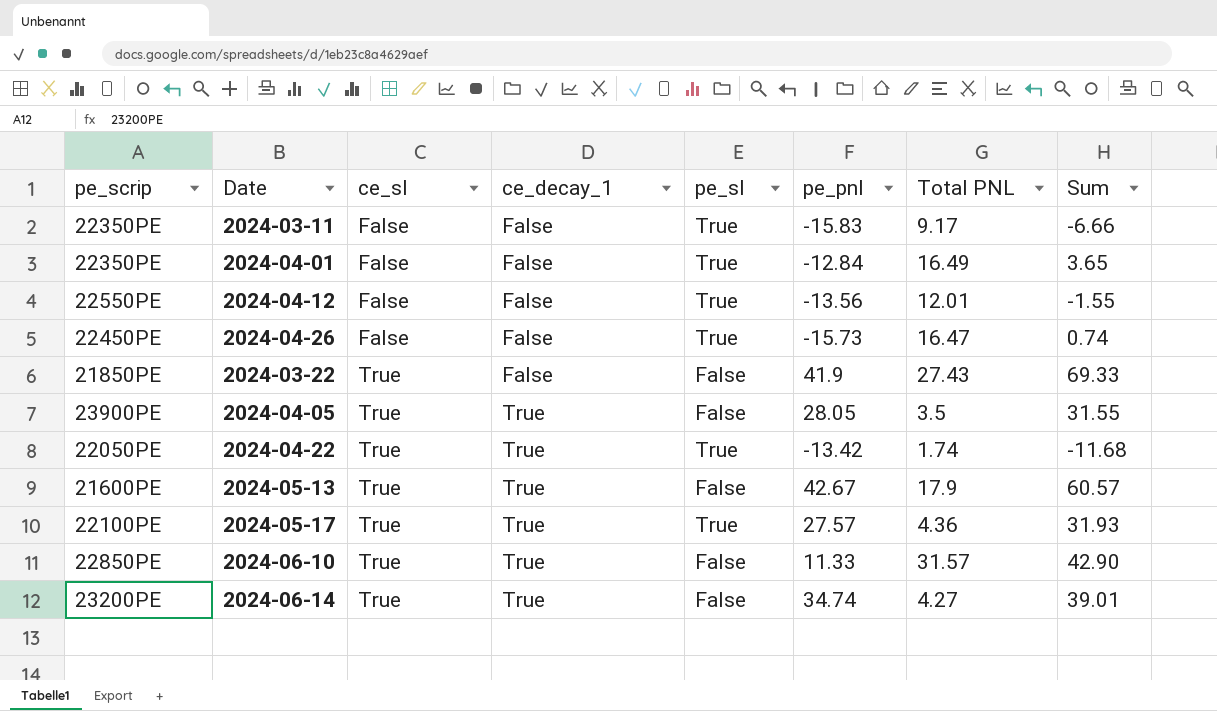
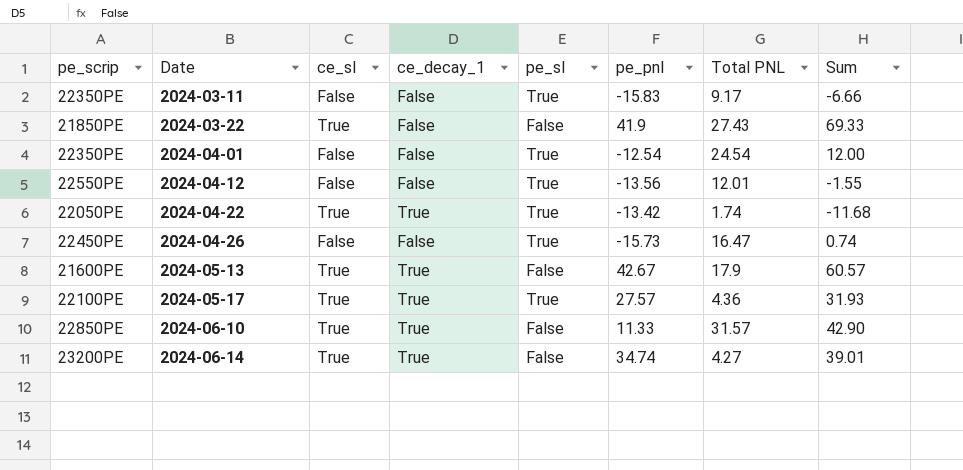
row order: ce_sl ascending -> Date ascending
row 2024-04-05: 23900PE | True | True | False | 28.05 | 3.5 | 31.55 -> none
2024-04-01 | pe_pnl: -12.84 -> -12.54
2024-04-01 | Total PNL: 16.49 -> 24.54
2024-04-01 | Sum: 3.65 -> 12.00

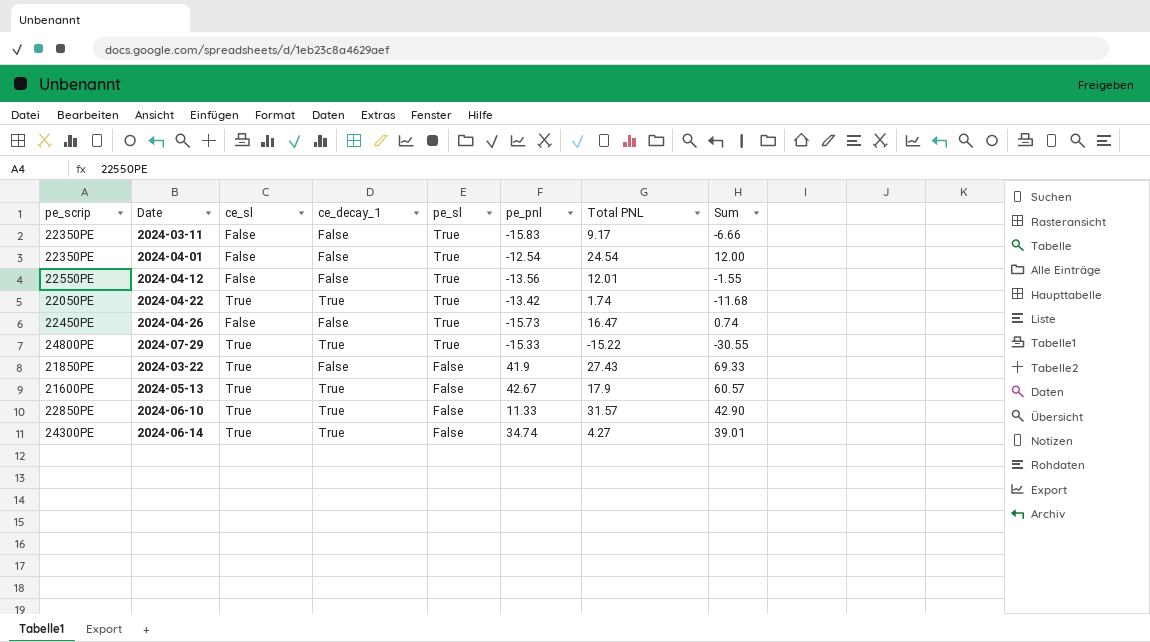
row order: Date ascending -> pe_sl descending
row 2024-05-17: 22100PE | True | True | True | 27.57 | 4.36 | 31.93 -> none
row 2024-07-29: none -> 24800PE | True | True | True | -15.33 | -15.22 | -30.55
2024-06-14 | pe_scrip: 23200PE -> 24300PE

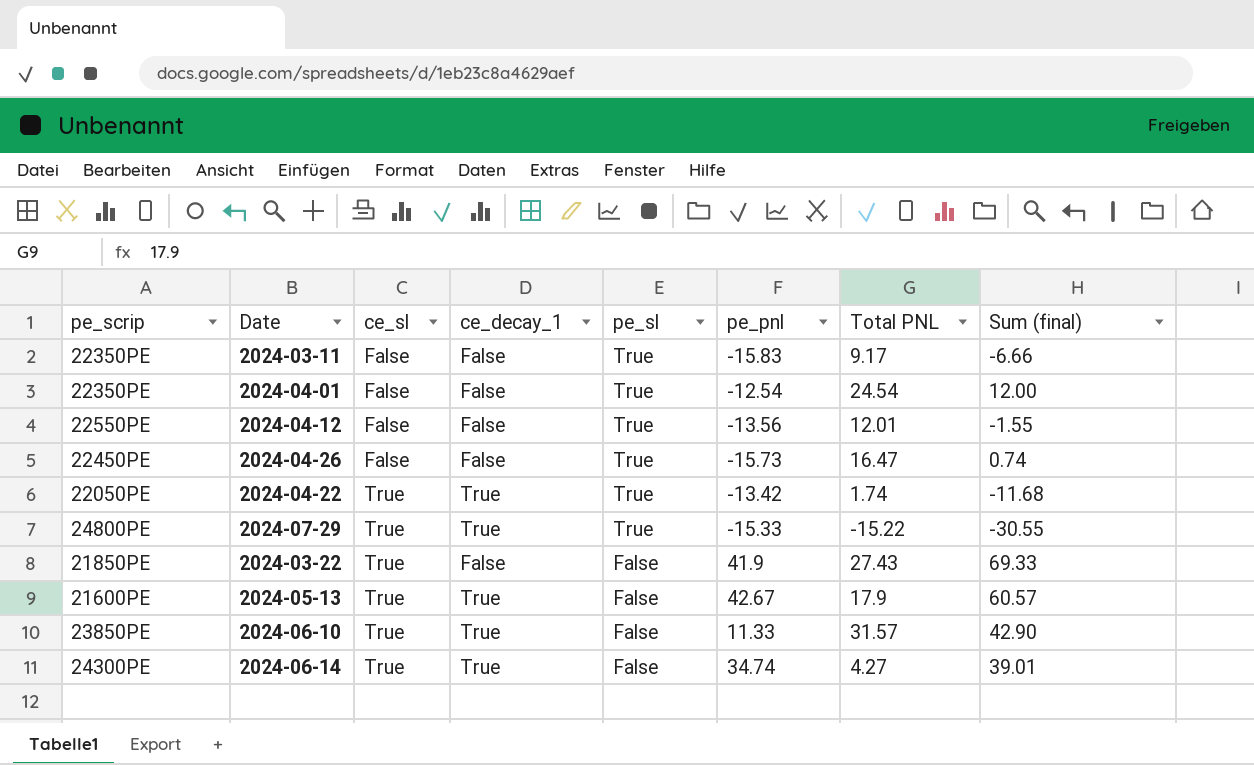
row order: pe_sl descending -> ce_sl ascending
column name: Sum -> Sum (final)
2024-06-10 | pe_scrip: 22850PE -> 23850PE

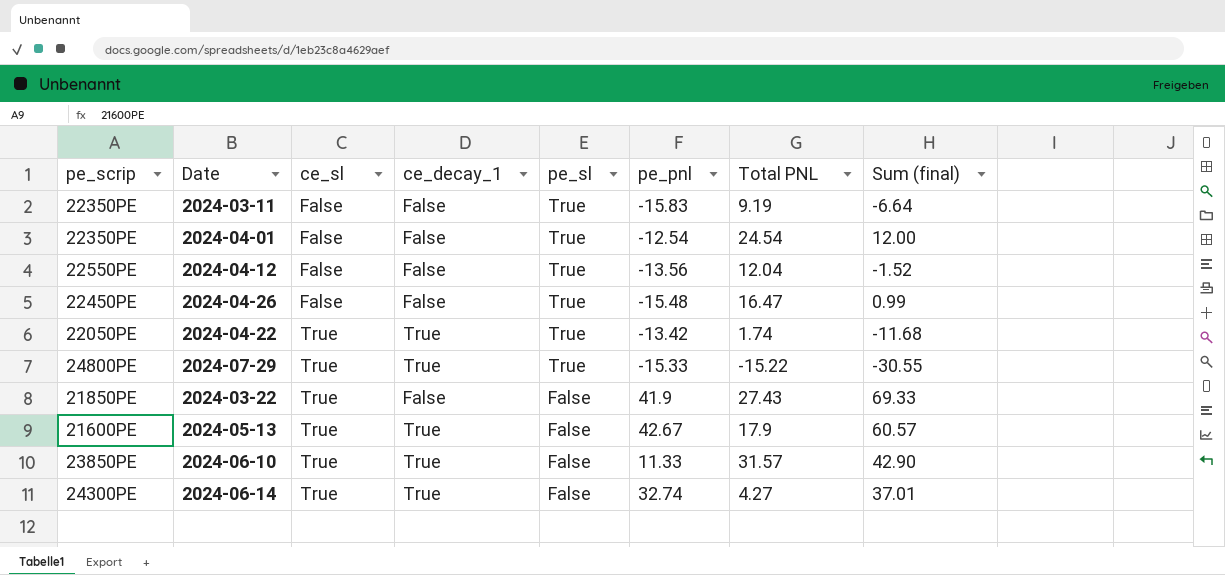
2024-03-11 | Total PNL: 9.17 -> 9.19
2024-03-11 | Sum (final): -6.66 -> -6.64
2024-04-12 | Total PNL: 12.01 -> 12.04
2024-04-12 | Sum (final): -1.55 -> -1.52
2024-04-26 | pe_pnl: -15.73 -> -15.48
2024-04-26 | Sum (final): 0.74 -> 0.99
2024-06-14 | pe_pnl: 34.74 -> 32.74
2024-06-14 | Sum (final): 39.01 -> 37.01

